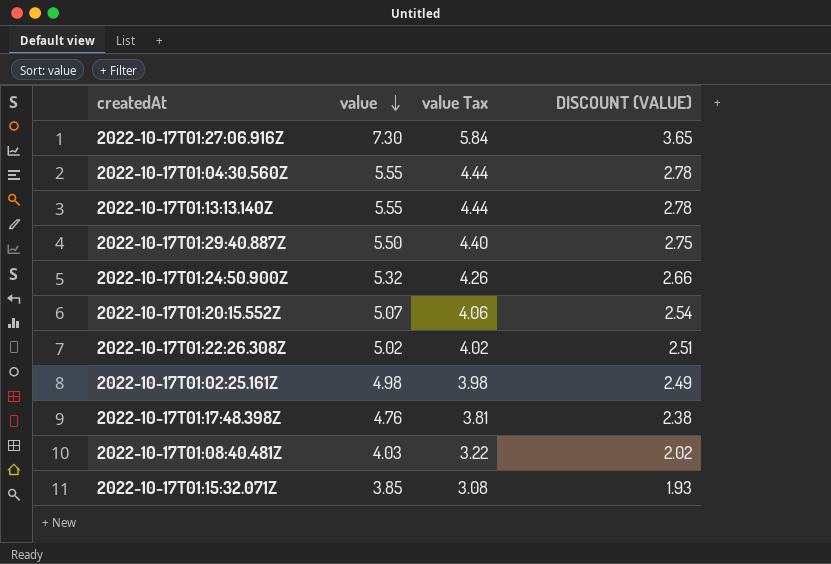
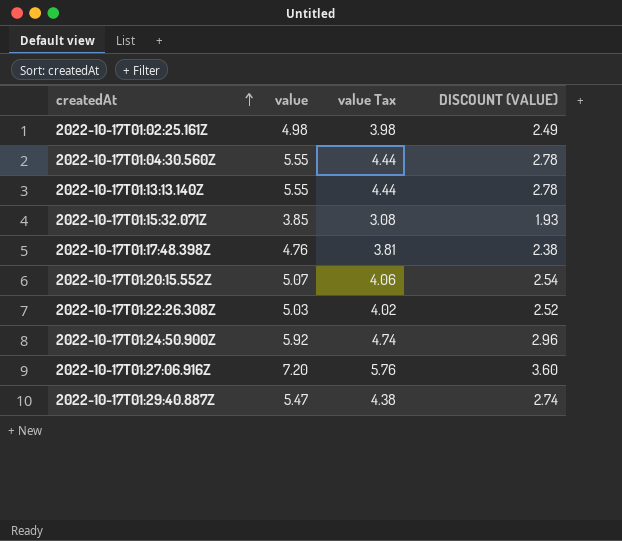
row order: value descending -> createdAt ascending
row 2022-10-17T01:08:40.481Z: 4.03 | 3.22 | 2.02 -> none
2022-10-17T01:22:26.308Z | value: 5.02 -> 5.03
2022-10-17T01:22:26.308Z | DISCOUNT (VALUE): 2.51 -> 2.52
2022-10-17T01:24:50.900Z | value: 5.32 -> 5.92
2022-10-17T01:24:50.900Z | value Tax: 4.26 -> 4.74
2022-10-17T01:24:50.900Z | DISCOUNT (VALUE): 2.66 -> 2.96
2022-10-17T01:27:06.916Z | value: 7.30 -> 7.20
2022-10-17T01:27:06.916Z | value Tax: 5.84 -> 5.76
2022-10-17T01:27:06.916Z | DISCOUNT (VALUE): 3.65 -> 3.60
2022-10-17T01:29:40.887Z | value: 5.50 -> 5.47
2022-10-17T01:29:40.887Z | value Tax: 4.40 -> 4.38
2022-10-17T01:29:40.887Z | DISCOUNT (VALUE): 2.75 -> 2.74

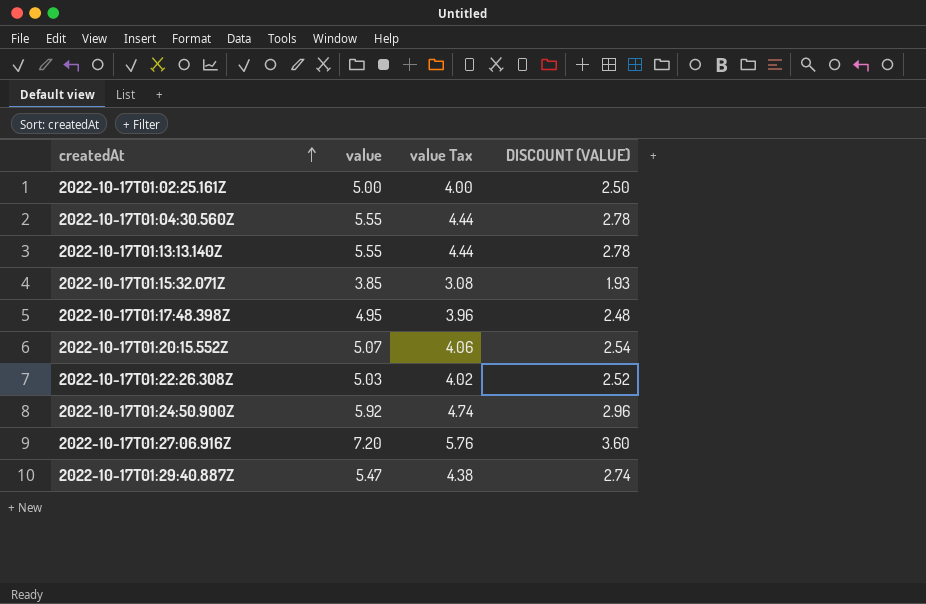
2022-10-17T01:02:25.161Z | value: 4.98 -> 5.00
2022-10-17T01:02:25.161Z | value Tax: 3.98 -> 4.00
2022-10-17T01:02:25.161Z | DISCOUNT (VALUE): 2.49 -> 2.50
2022-10-17T01:17:48.398Z | value: 4.76 -> 4.95
2022-10-17T01:17:48.398Z | value Tax: 3.81 -> 3.96
2022-10-17T01:17:48.398Z | DISCOUNT (VALUE): 2.38 -> 2.48

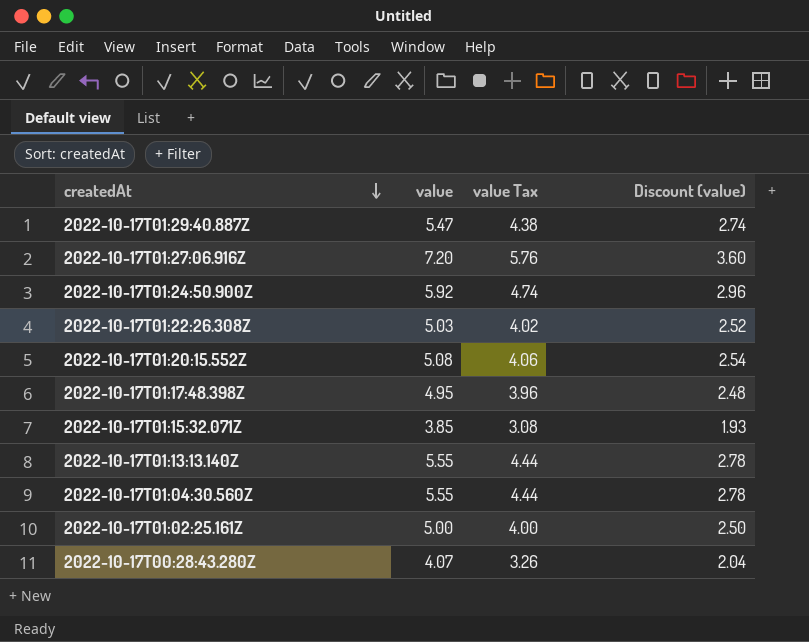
row order: createdAt ascending -> createdAt descending
column name: DISCOUNT (VALUE) -> Discount (value)
2022-10-17T01:20:15.552Z | value: 5.07 -> 5.08
row 2022-10-17T00:28:43.280Z: none -> 4.07 | 3.26 | 2.04

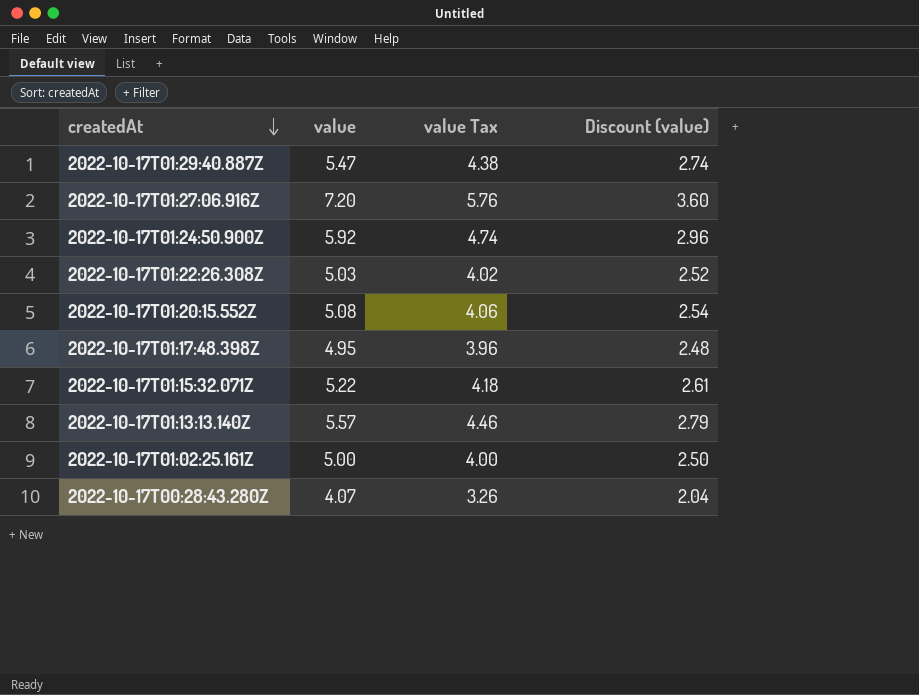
row 2022-10-17T01:04:30.560Z: 5.55 | 4.44 | 2.78 -> none
2022-10-17T01:15:32.071Z | value: 3.85 -> 5.22
2022-10-17T01:15:32.071Z | value Tax: 3.08 -> 4.18
2022-10-17T01:15:32.071Z | Discount (value): 1.93 -> 2.61
2022-10-17T01:13:13.140Z | value: 5.55 -> 5.57
2022-10-17T01:13:13.140Z | value Tax: 4.44 -> 4.46
2022-10-17T01:13:13.140Z | Discount (value): 2.78 -> 2.79

